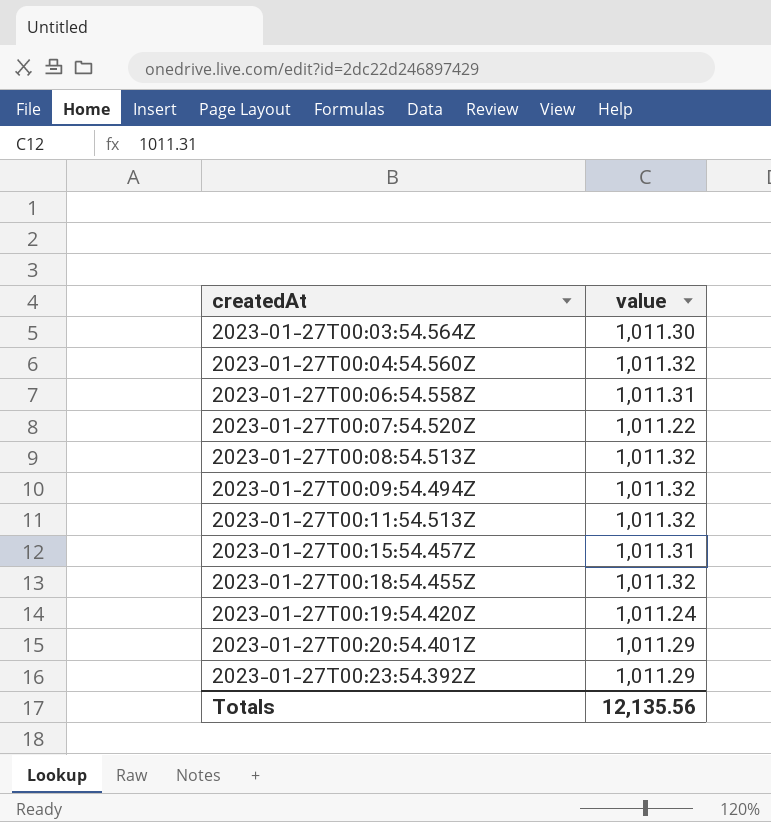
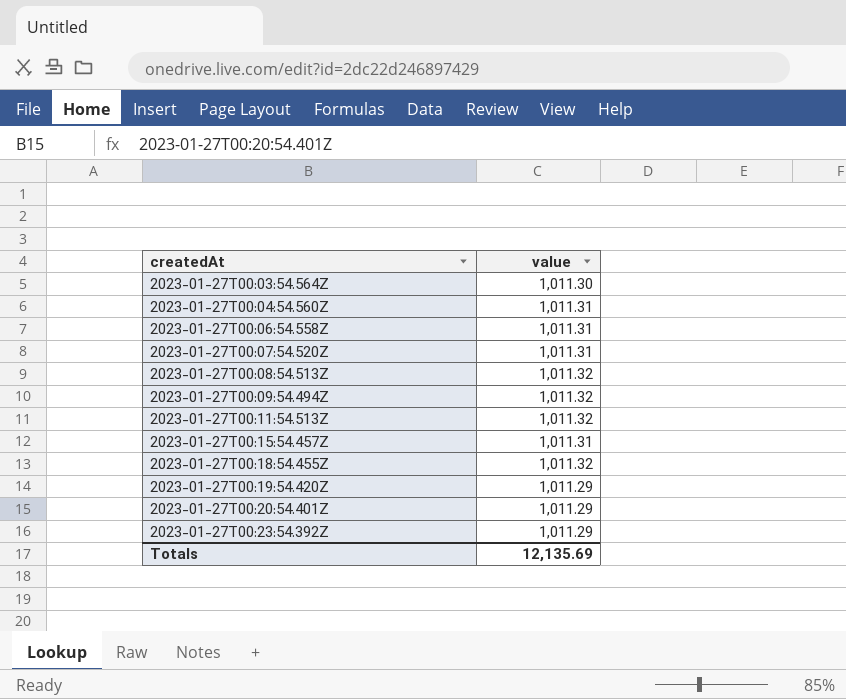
2023-01-27T00:04:54.560Z | value: 1,011.32 -> 1,011.31
2023-01-27T00:07:54.520Z | value: 1,011.22 -> 1,011.31
2023-01-27T00:19:54.420Z | value: 1,011.24 -> 1,011.29
Totals | value: 12,135.56 -> 12,135.69

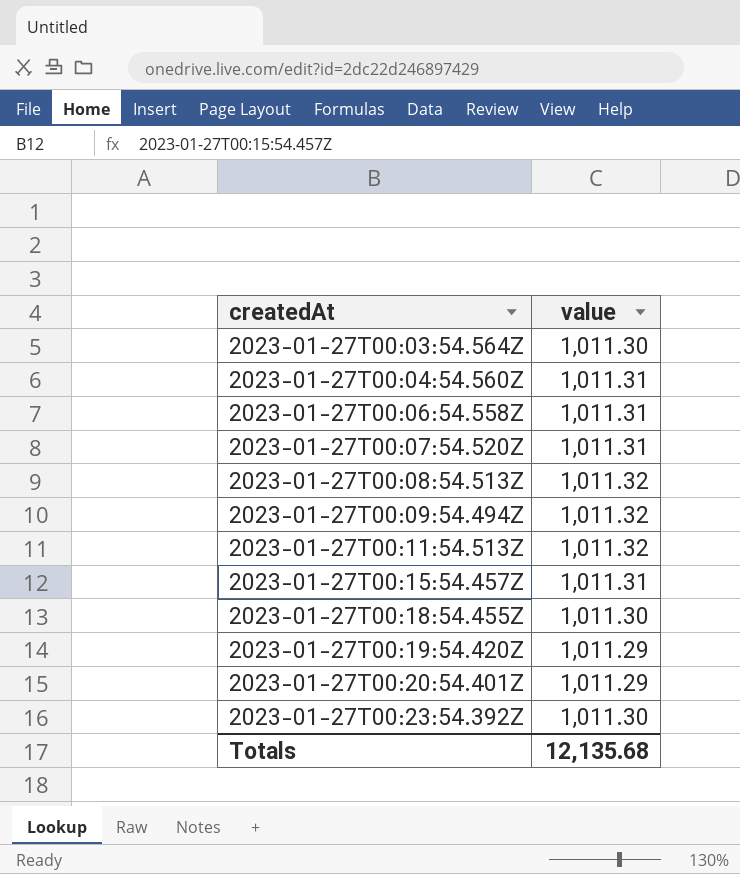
2023-01-27T00:18:54.455Z | value: 1,011.32 -> 1,011.30
2023-01-27T00:23:54.392Z | value: 1,011.29 -> 1,011.30
Totals | value: 12,135.69 -> 12,135.68

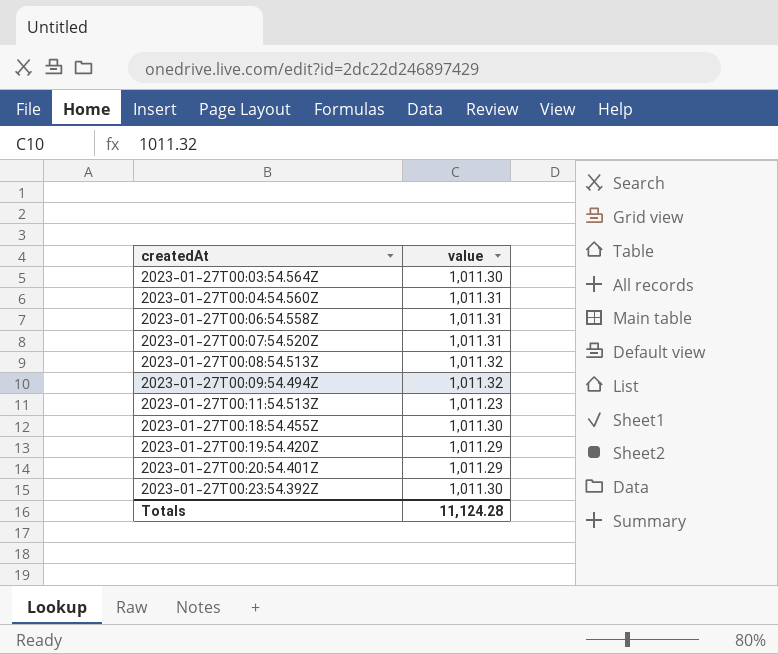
row 2023-01-27T00:15:54.457Z: 1,011.31 -> none
2023-01-27T00:11:54.513Z | value: 1,011.32 -> 1,011.23
Totals | value: 12,135.68 -> 11,124.28

